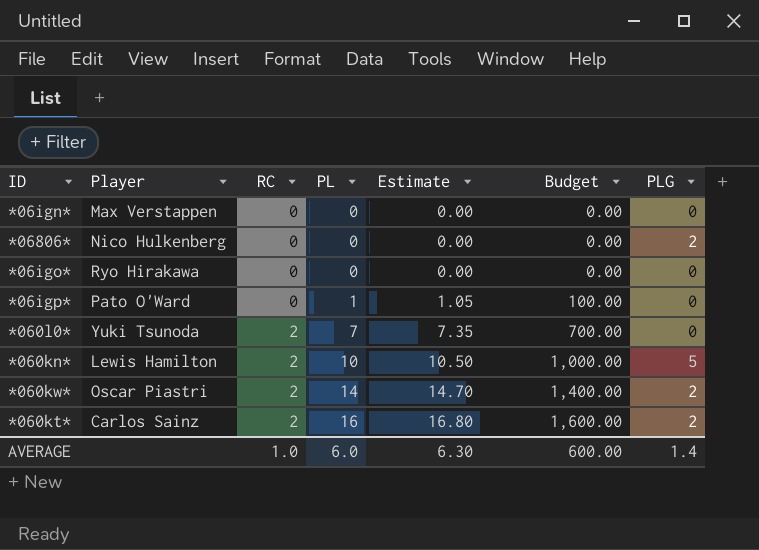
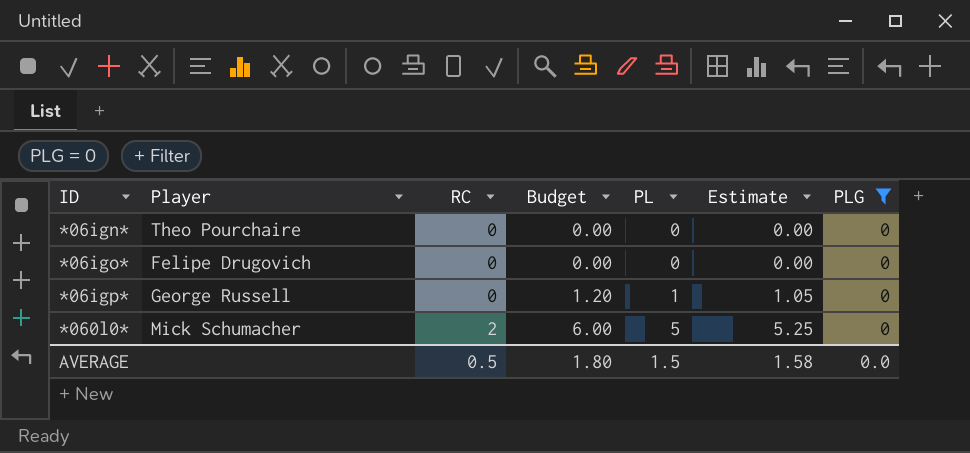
filter: none -> PLG = 0
column Budget | formula: [PL] * 100 -> [PL] * 1.2
column Budget | position: 6 -> 4
*06ign* | Player: Max Verstappen -> Theo Pourchaire
*06igo* | Player: Ryo Hirakawa -> Felipe Drugovich
*06igp* | Player: Pato O'Ward -> George Russell
*060l0* | Player: Yuki Tsunoda -> Mick Schumacher
*060l0* | PL: 7 -> 5
*060l0* | Estimate: 7.35 -> 5.25
AVERAGE | RC: 1.0 -> 0.5
AVERAGE | Budget: 600.00 -> 1.80
AVERAGE | PL: 6.0 -> 1.5
AVERAGE | Estimate: 6.30 -> 1.58
AVERAGE | PLG: 1.4 -> 0.0

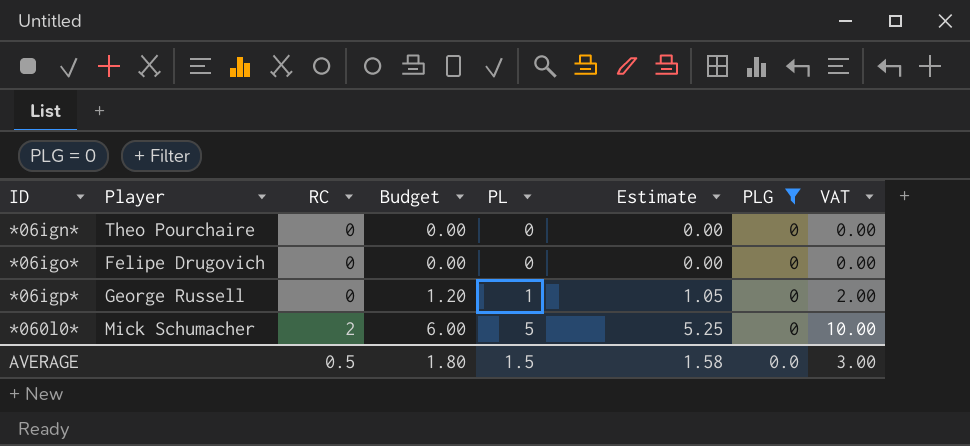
column VAT | formula: none -> [PL] * 2

